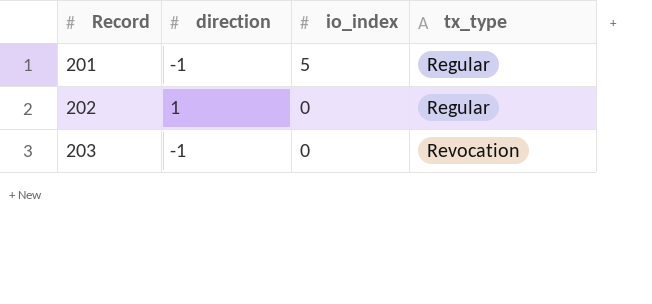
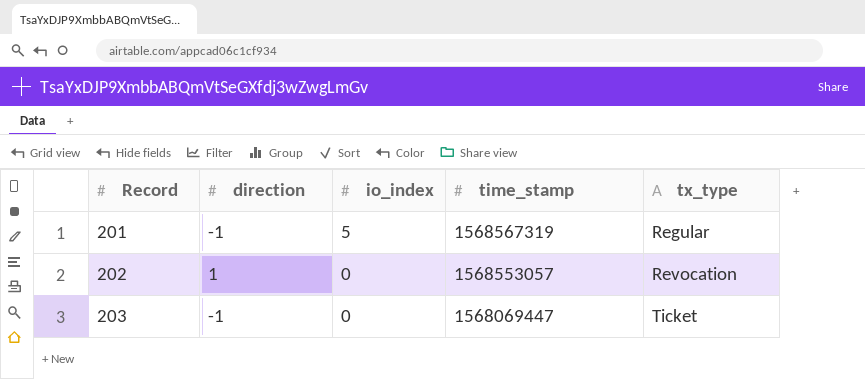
column time_stamp | position: none -> 4
202 | tx_type: Regular -> Revocation
203 | tx_type: Revocation -> Ticket

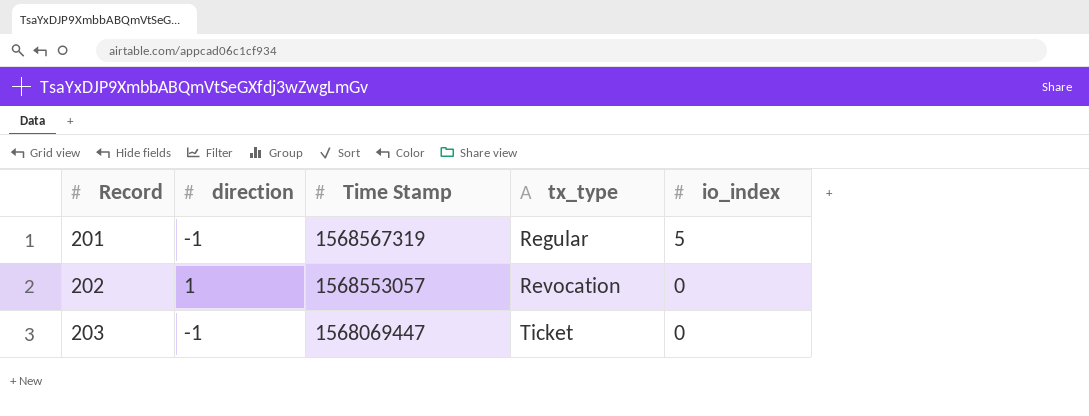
column name: time_stamp -> Time Stamp
column io_index | position: 3 -> 5

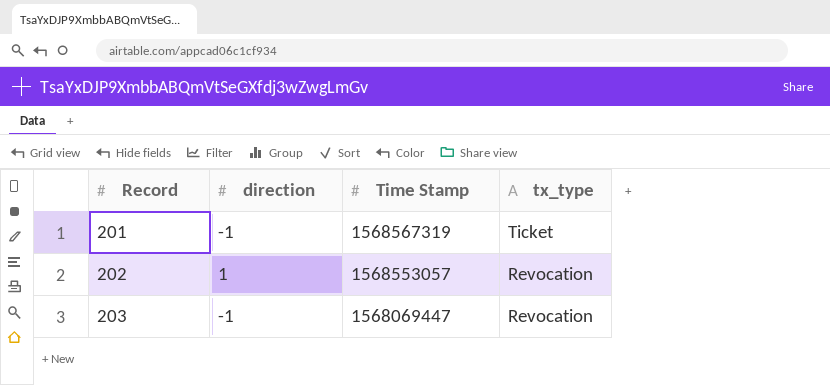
column io_index | position: 5 -> none
201 | tx_type: Regular -> Ticket
203 | tx_type: Ticket -> Revocation

